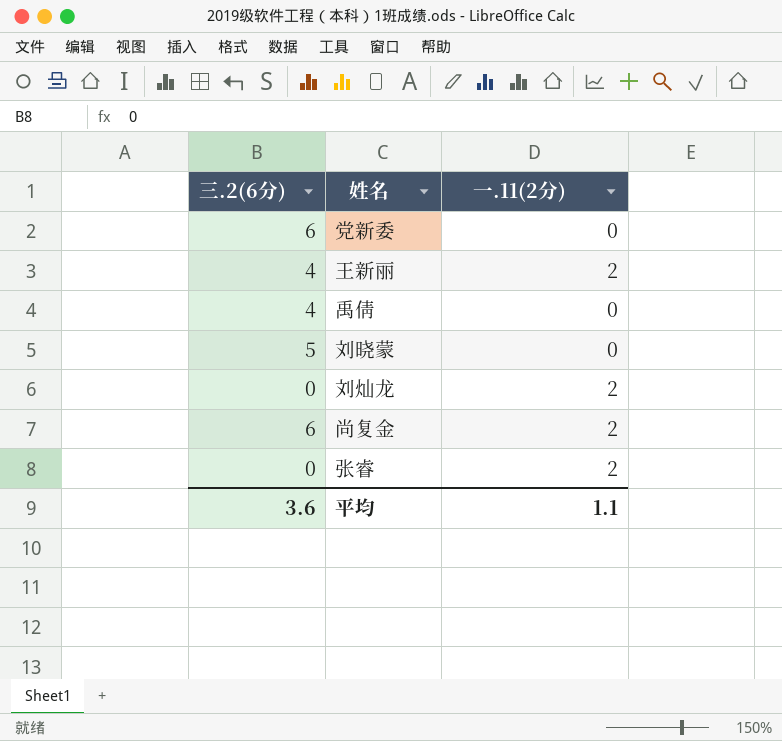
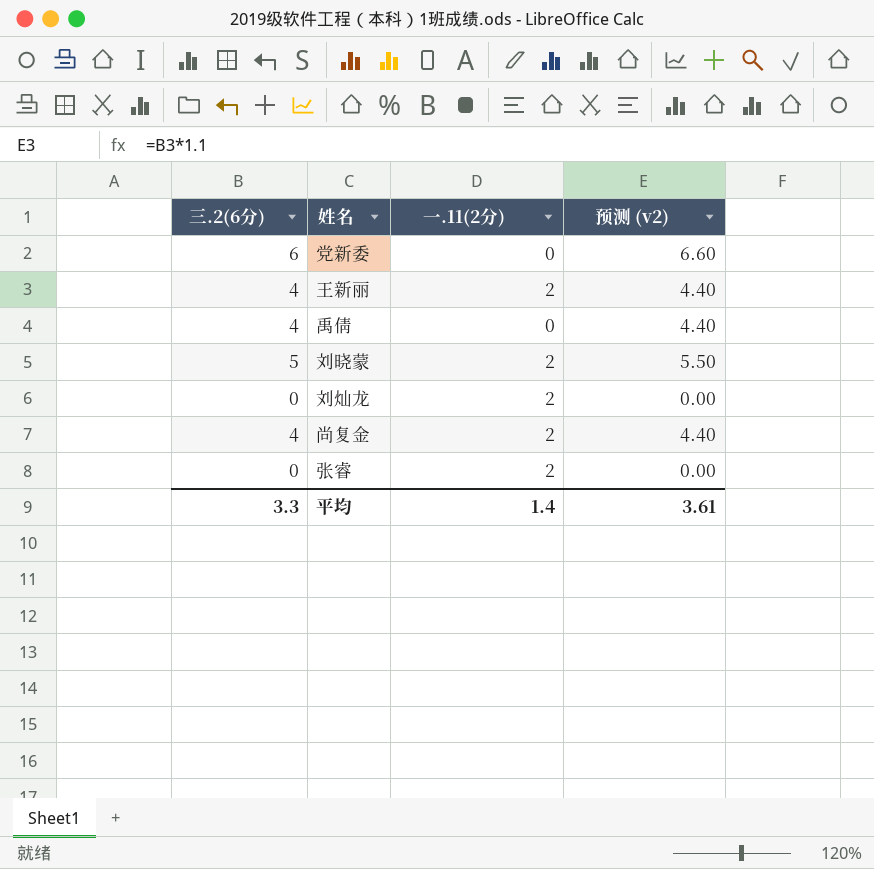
column 预测 (v2) | formula: none -> [三.2(6分)] * 1.1
刘晓蒙 | 一.11(2分): 0 -> 2
尚复金 | 三.2(6分): 6 -> 4
平均 | 三.2(6分): 3.6 -> 3.3
平均 | 一.11(2分): 1.1 -> 1.4

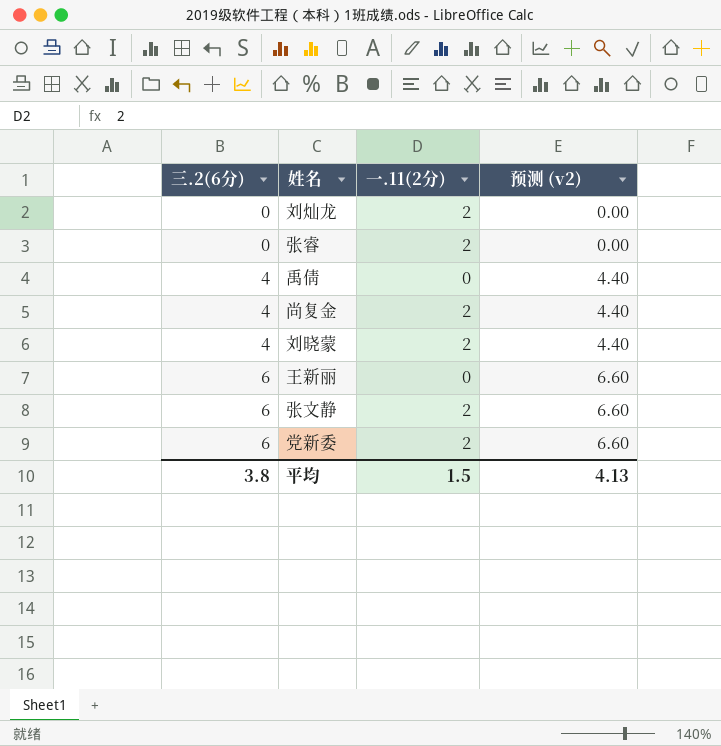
row order: none -> 三.2(6分) ascending
刘晓蒙 | 三.2(6分): 5 -> 4
刘晓蒙 | 预测 (v2): 5.50 -> 4.40
王新丽 | 三.2(6分): 4 -> 6
王新丽 | 一.11(2分): 2 -> 0
王新丽 | 预测 (v2): 4.40 -> 6.60
row 张文静: none -> 6 | 2 | 6.60
党新委 | 一.11(2分): 0 -> 2
平均 | 三.2(6分): 3.3 -> 3.8
平均 | 一.11(2分): 1.4 -> 1.5
平均 | 预测 (v2): 3.61 -> 4.13

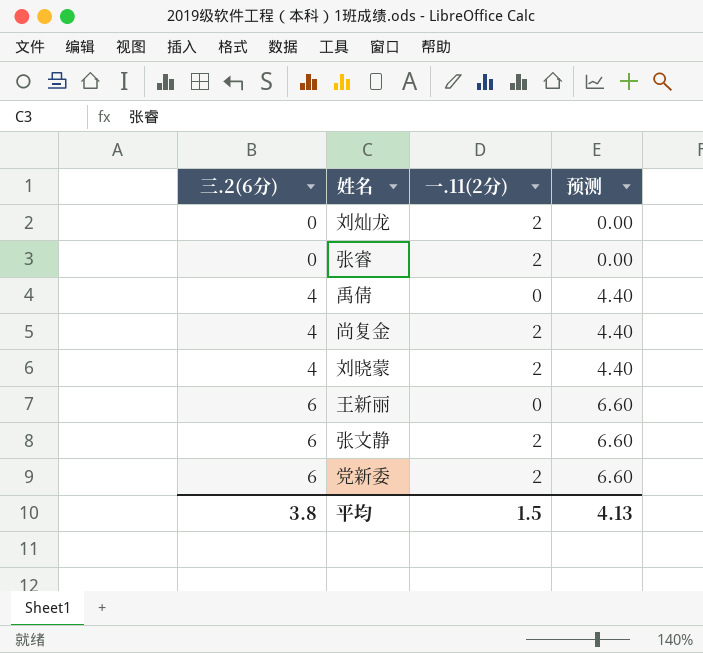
column name: 预测 (v2) -> 预测

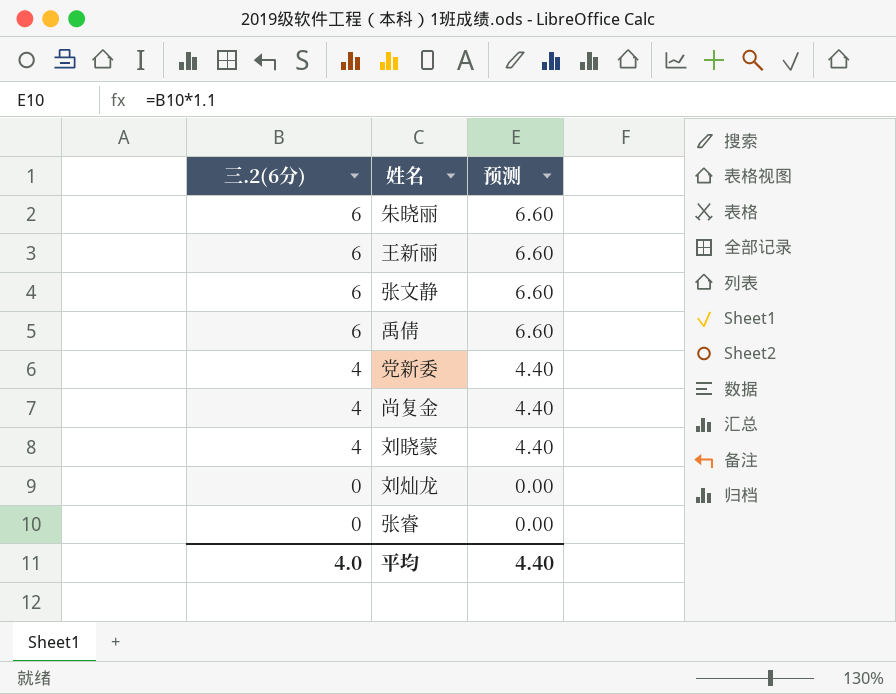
row order: 三.2(6分) ascending -> 三.2(6分) descending
column 一.11(2分) | position: 3 -> none
row 朱晓丽: none -> 6 | 6.60
禹倩 | 三.2(6分): 4 -> 6
禹倩 | 预测: 4.40 -> 6.60
党新委 | 三.2(6分): 6 -> 4
党新委 | 预测: 6.60 -> 4.40
平均 | 三.2(6分): 3.8 -> 4.0
平均 | 预测: 4.13 -> 4.40

